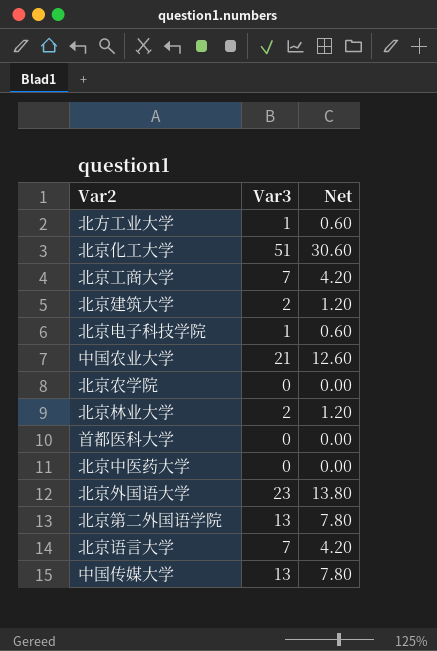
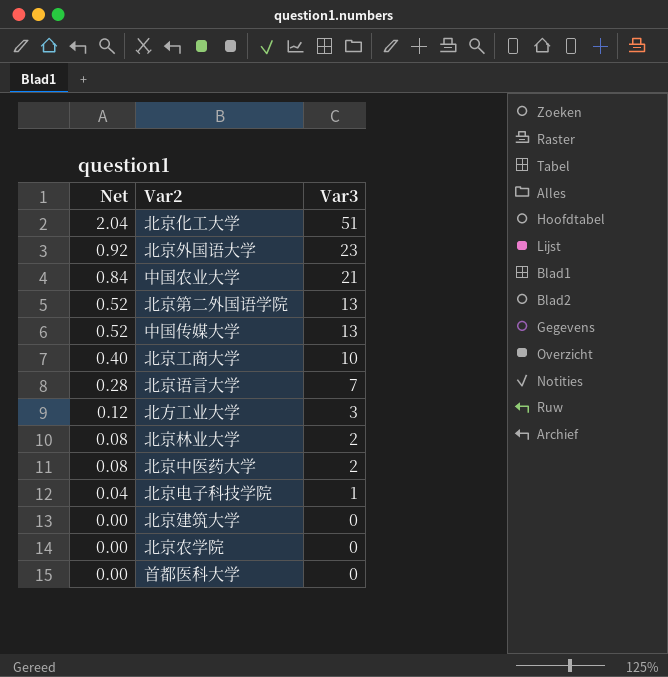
row order: none -> Net descending
column Net | formula: [Var3] * 0.6 -> [Var3] * 0.04
column Net | position: 3 -> 1
北京工商大学 | Var3: 7 -> 10
北方工业大学 | Var3: 1 -> 3
北京中医药大学 | Var3: 0 -> 2
北京建筑大学 | Var3: 2 -> 0

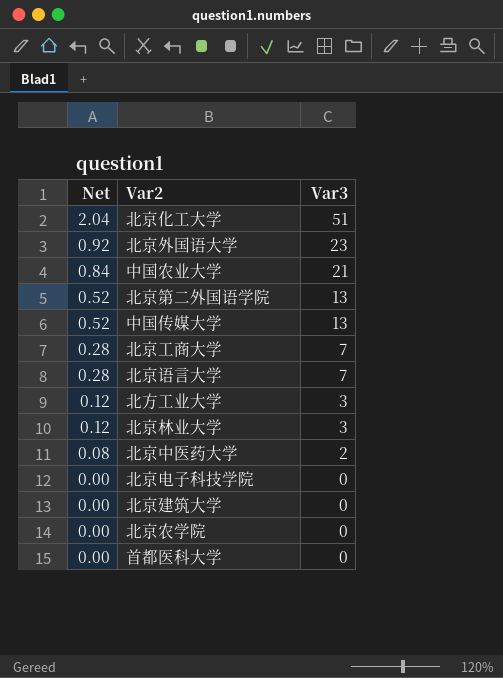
北京工商大学 | Net: 0.40 -> 0.28
北京工商大学 | Var3: 10 -> 7
北京林业大学 | Net: 0.08 -> 0.12
北京林业大学 | Var3: 2 -> 3
北京电子科技学院 | Net: 0.04 -> 0.00
北京电子科技学院 | Var3: 1 -> 0

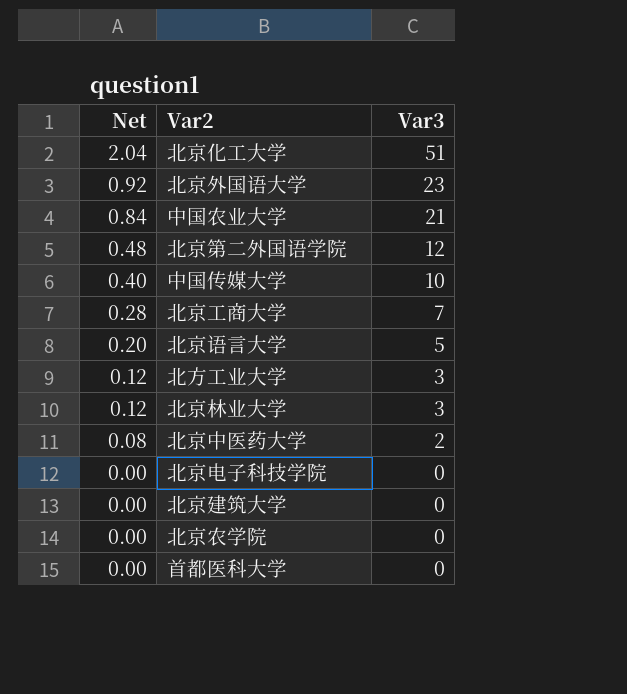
北京第二外国语学院 | Net: 0.52 -> 0.48
北京第二外国语学院 | Var3: 13 -> 12
中国传媒大学 | Net: 0.52 -> 0.40
中国传媒大学 | Var3: 13 -> 10
北京语言大学 | Net: 0.28 -> 0.20
北京语言大学 | Var3: 7 -> 5

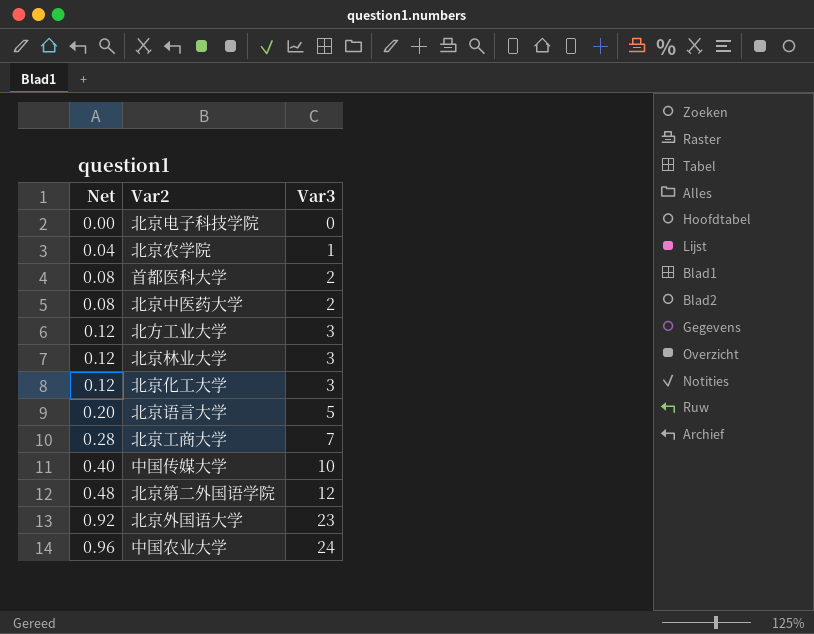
row order: Net descending -> Net ascending
row 北京建筑大学: 0.00 | 0 -> none
北京农学院 | Net: 0.00 -> 0.04
北京农学院 | Var3: 0 -> 1
首都医科大学 | Net: 0.00 -> 0.08
首都医科大学 | Var3: 0 -> 2
北京化工大学 | Net: 2.04 -> 0.12
北京化工大学 | Var3: 51 -> 3
中国农业大学 | Net: 0.84 -> 0.96
中国农业大学 | Var3: 21 -> 24

